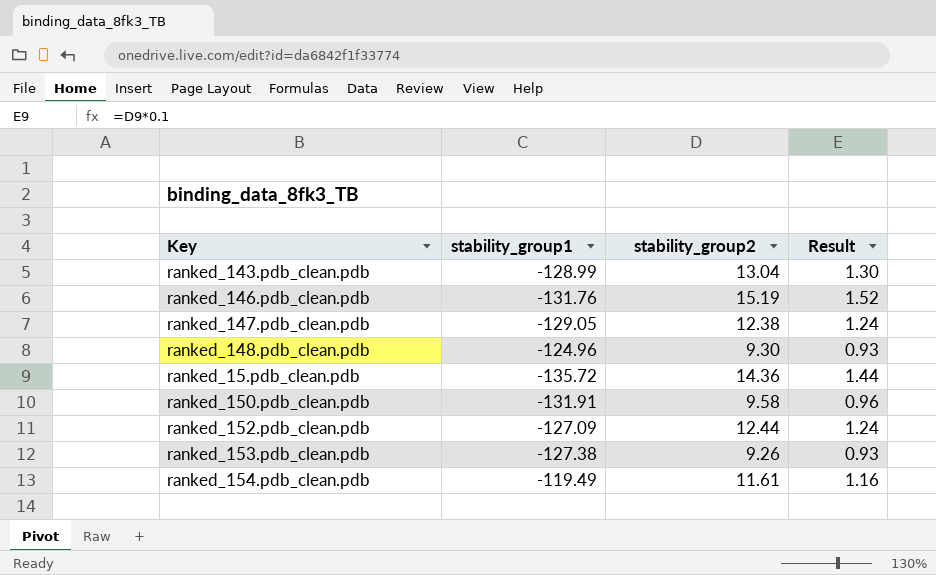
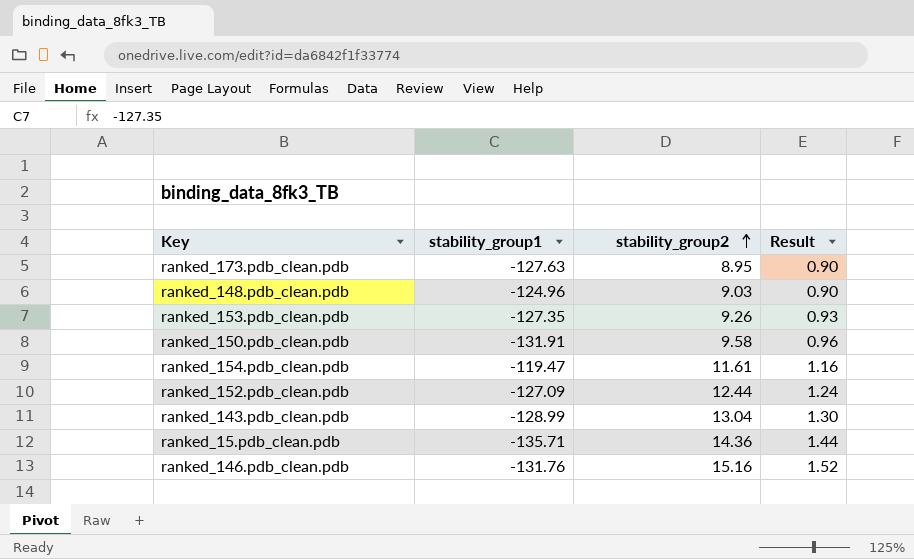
row order: none -> stability_group2 ascending
row ranked_147.pdb_clean.pdb: -129.05 | 12.38 | 1.24 -> none
row ranked_173.pdb_clean.pdb: none -> -127.63 | 8.95 | 0.90
ranked_148.pdb_clean.pdb | stability_group2: 9.30 -> 9.03
ranked_148.pdb_clean.pdb | Result: 0.93 -> 0.90
ranked_153.pdb_clean.pdb | stability_group1: -127.38 -> -127.35
ranked_154.pdb_clean.pdb | stability_group1: -119.49 -> -119.47
ranked_15.pdb_clean.pdb | stability_group1: -135.72 -> -135.71
ranked_146.pdb_clean.pdb | stability_group2: 15.19 -> 15.16

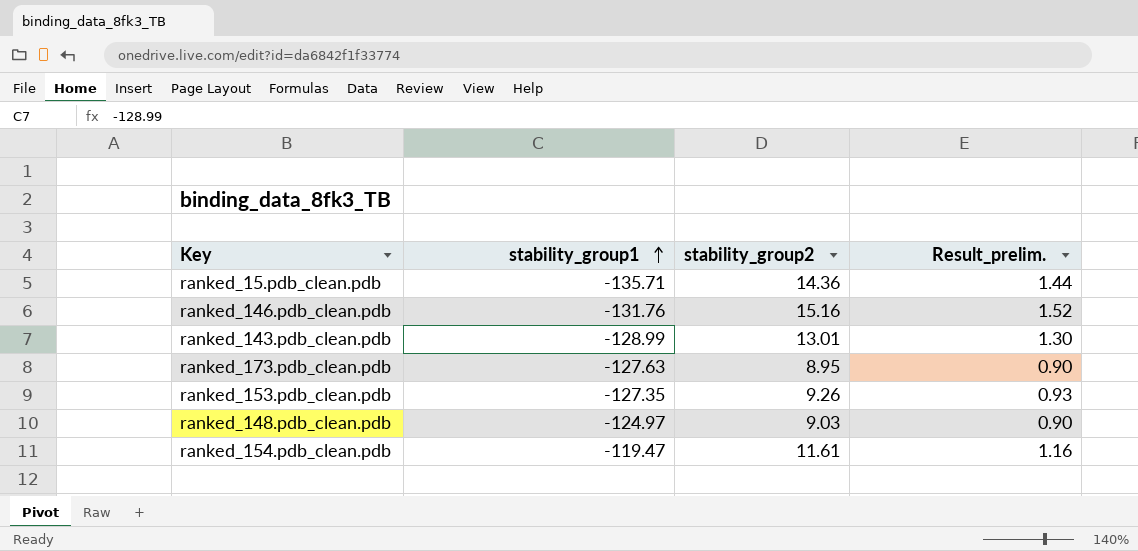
row order: stability_group2 ascending -> stability_group1 ascending
column name: Result -> Result_prelim.
row ranked_150.pdb_clean.pdb: -131.91 | 9.58 | 0.96 -> none
row ranked_152.pdb_clean.pdb: -127.09 | 12.44 | 1.24 -> none
ranked_143.pdb_clean.pdb | stability_group2: 13.04 -> 13.01
ranked_148.pdb_clean.pdb | stability_group1: -124.96 -> -124.97

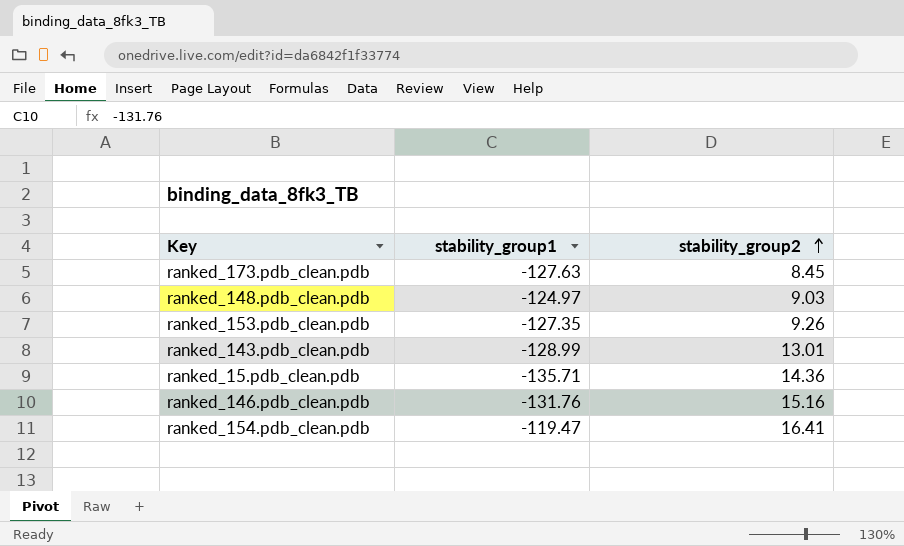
row order: stability_group1 ascending -> stability_group2 ascending
column Result_prelim. | formula: [stability_group2] * 0.1 -> none
ranked_173.pdb_clean.pdb | stability_group2: 8.95 -> 8.45
ranked_154.pdb_clean.pdb | stability_group2: 11.61 -> 16.41

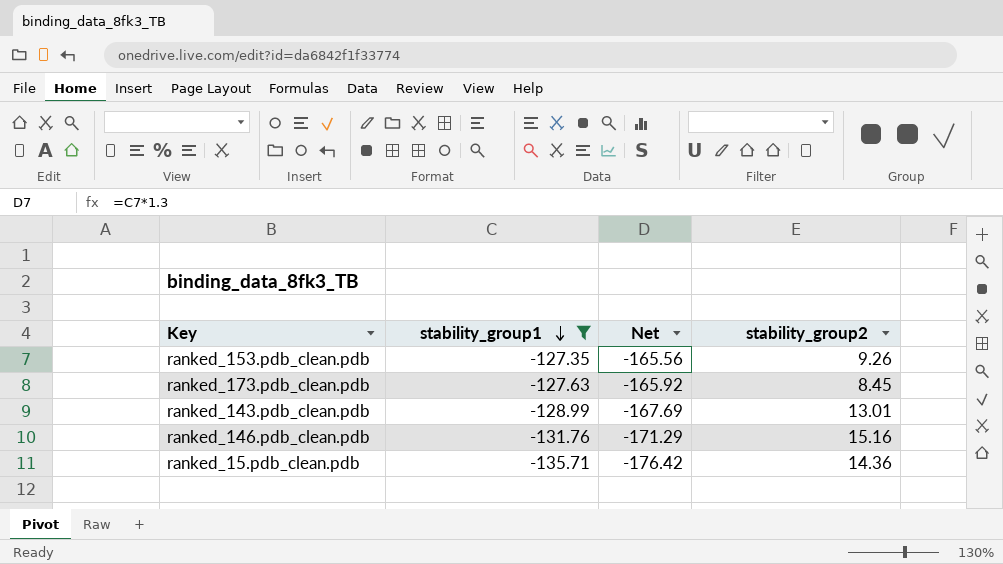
filter: none -> stability_group1 <= -127.35
row order: stability_group2 ascending -> stability_group1 descending
column Net | formula: none -> [stability_group1] * 1.3

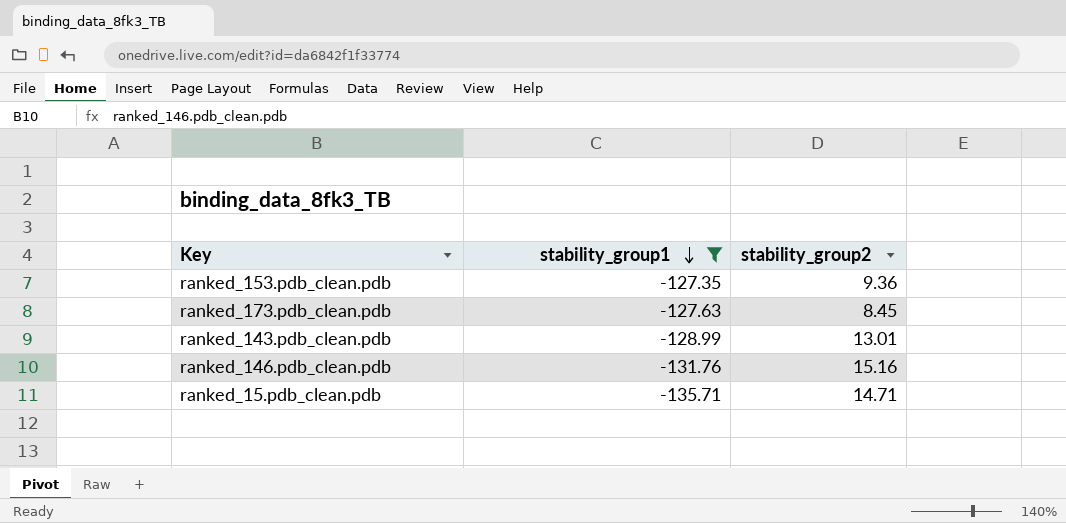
column Net | formula: [stability_group1] * 1.3 -> none
ranked_153.pdb_clean.pdb | stability_group2: 9.26 -> 9.36
ranked_15.pdb_clean.pdb | stability_group2: 14.36 -> 14.71

